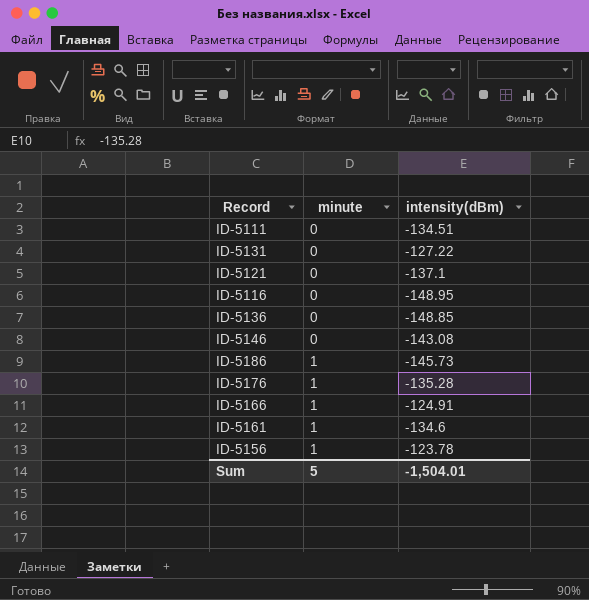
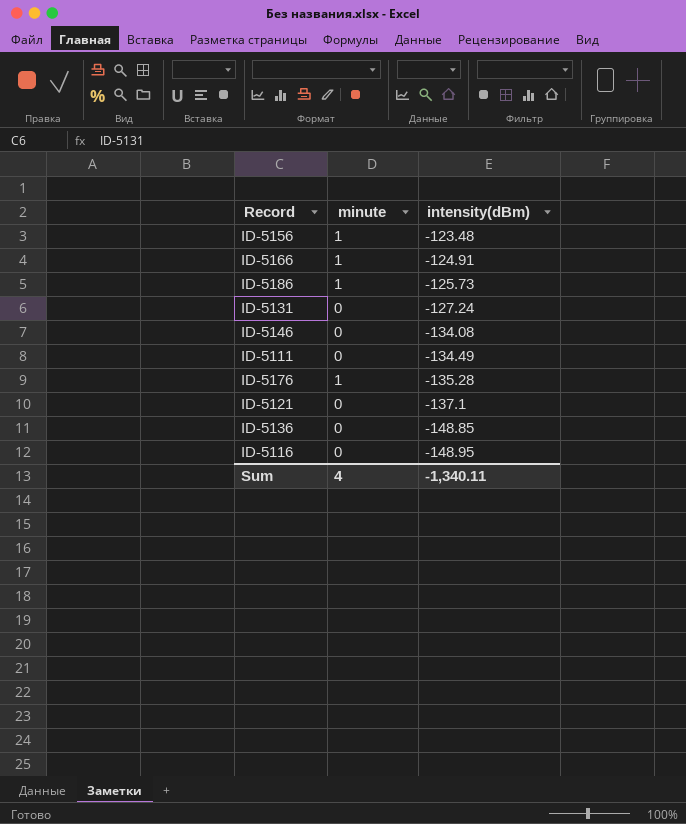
row order: minute ascending -> intensity(dBm) descending
row ID-5161: 1 | -134.6 -> none
ID-5156 | intensity(dBm): -123.78 -> -123.48
ID-5186 | intensity(dBm): -145.73 -> -125.73
ID-5131 | intensity(dBm): -127.22 -> -127.24
ID-5146 | intensity(dBm): -143.08 -> -134.08
ID-5111 | intensity(dBm): -134.51 -> -134.49
Sum | minute: 5 -> 4
Sum | intensity(dBm): -1,504.01 -> -1,340.11

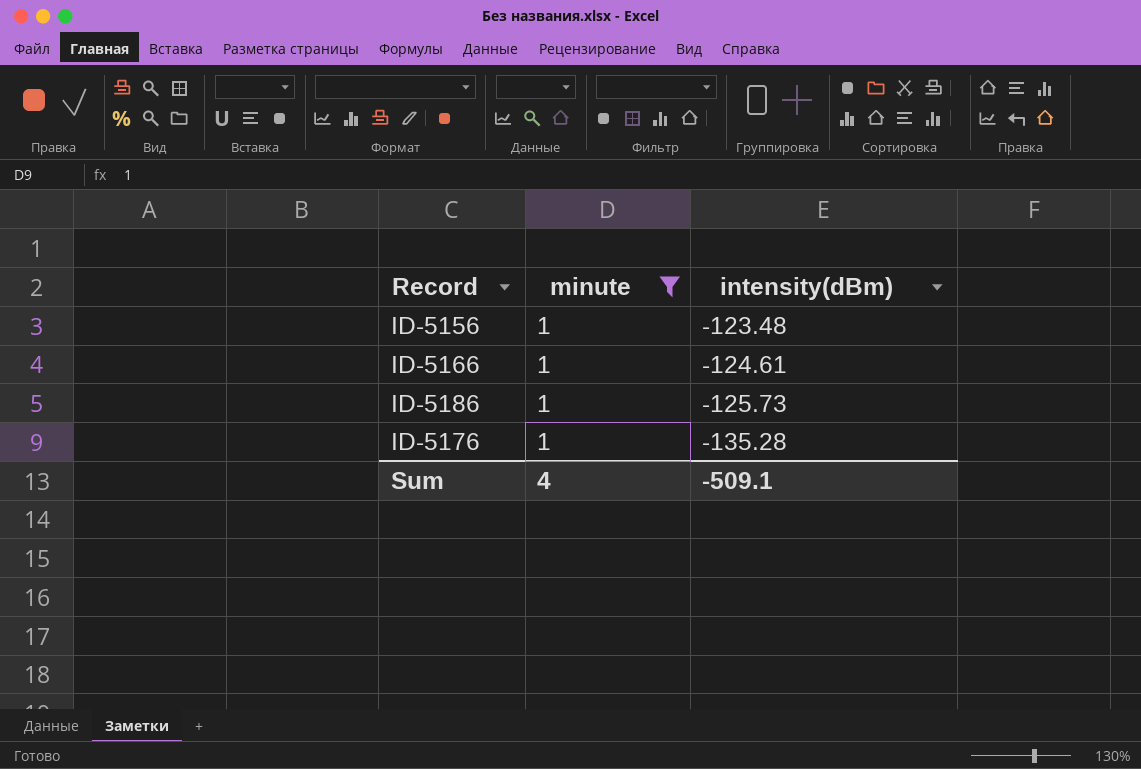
filter: none -> minute = 1
ID-5166 | intensity(dBm): -124.91 -> -124.61
Sum | intensity(dBm): -1,340.11 -> -509.1

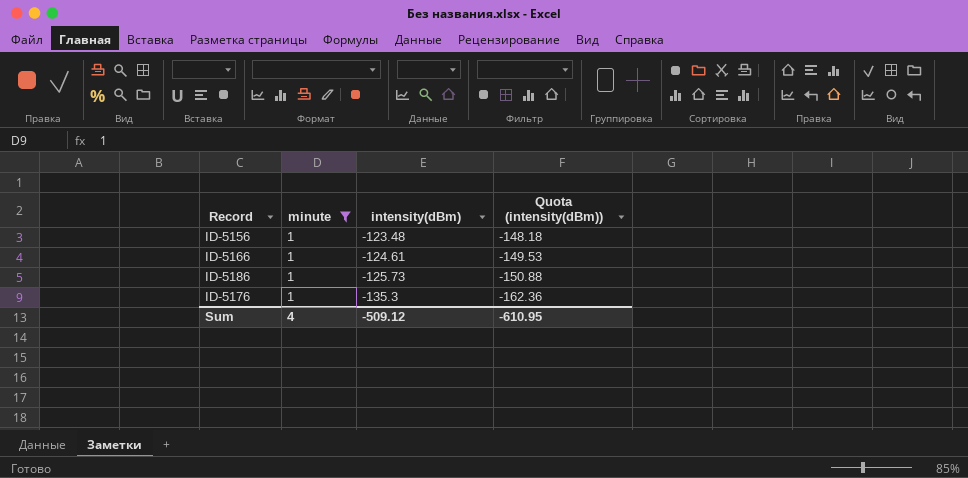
column Quota (intensity(dBm)) | formula: none -> [intensity(dBm)] * 1.2
ID-5176 | intensity(dBm): -135.28 -> -135.3
Sum | intensity(dBm): -509.1 -> -509.12

